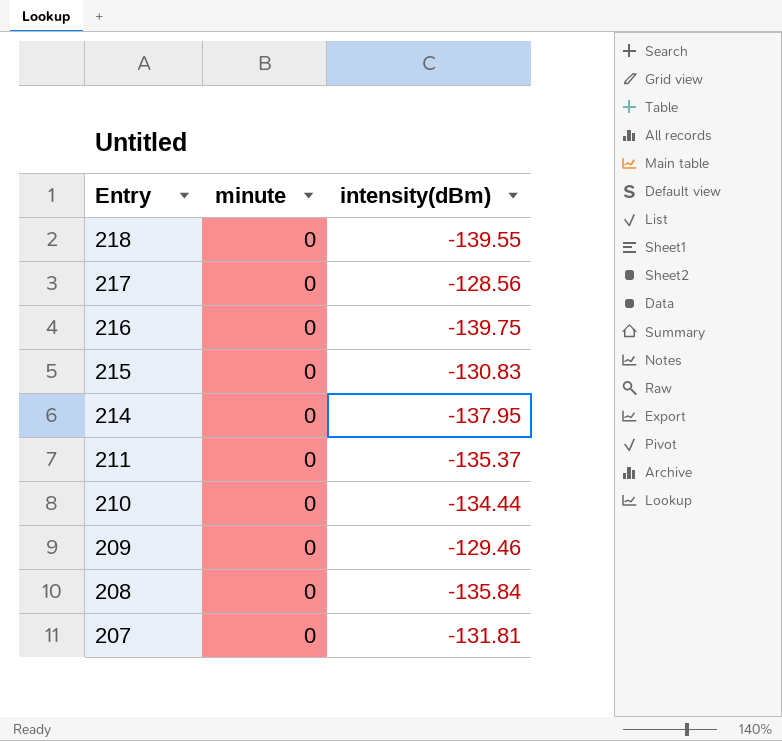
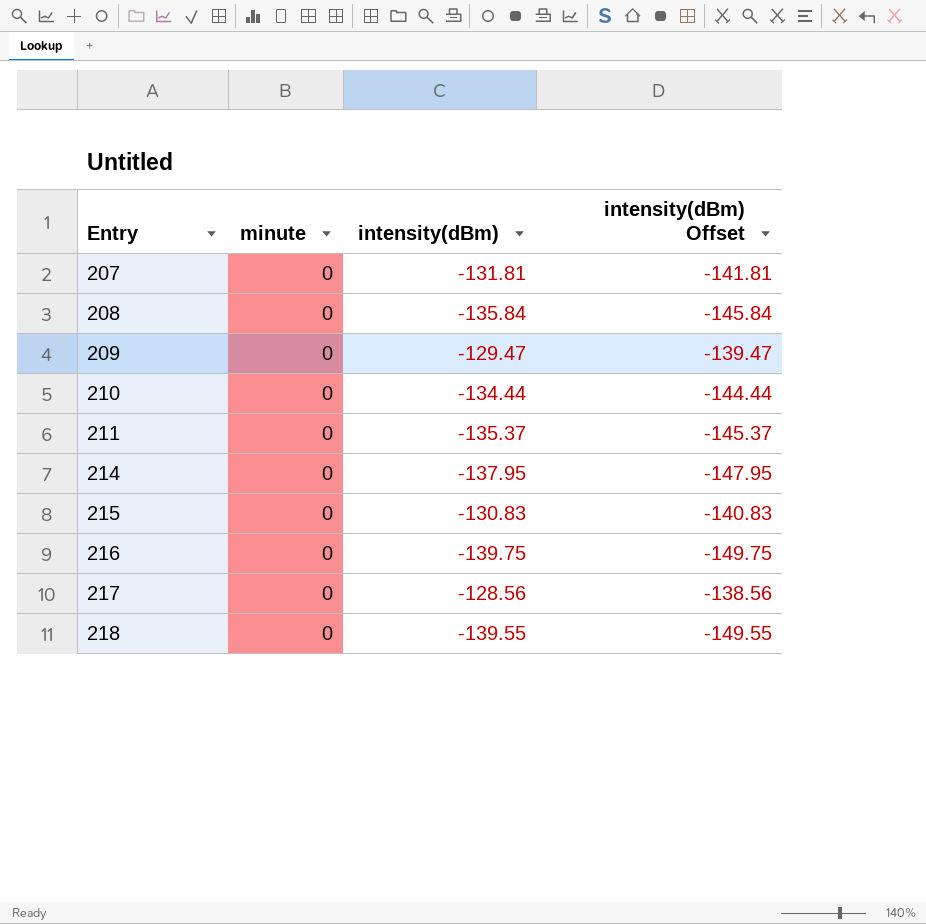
row order: Entry descending -> Entry ascending
column intensity(dBm) Offset | formula: none -> [intensity(dBm)] - 10
209 | intensity(dBm): -129.46 -> -129.47

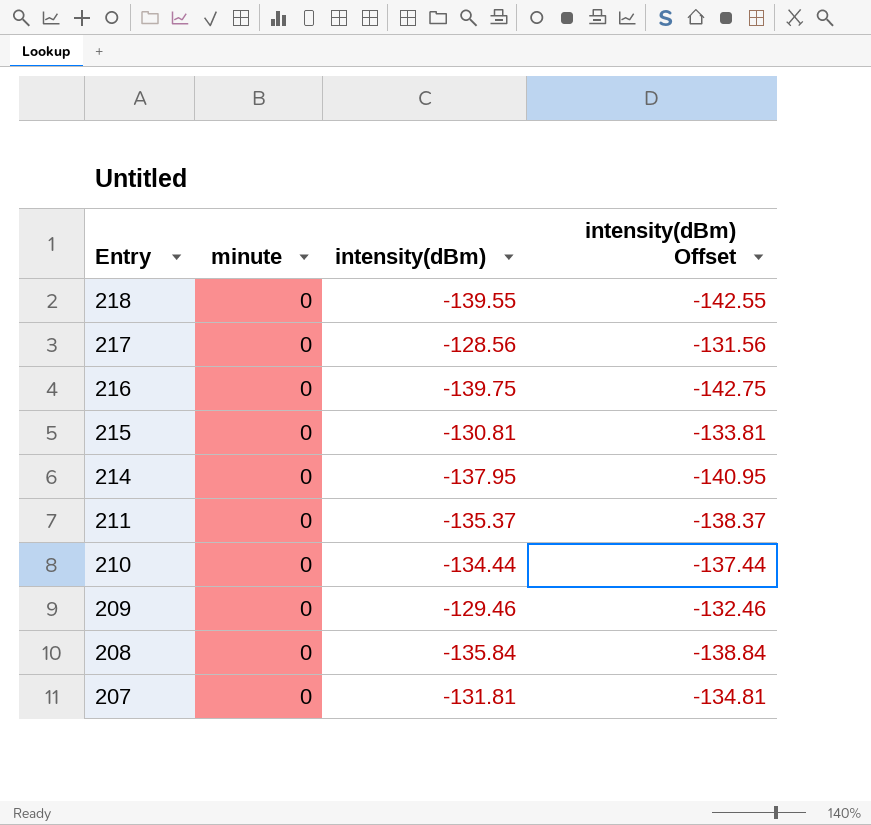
row order: Entry ascending -> Entry descending
column intensity(dBm) Offset | formula: [intensity(dBm)] - 10 -> [intensity(dBm)] - 3
215 | intensity(dBm): -130.83 -> -130.81
209 | intensity(dBm): -129.47 -> -129.46

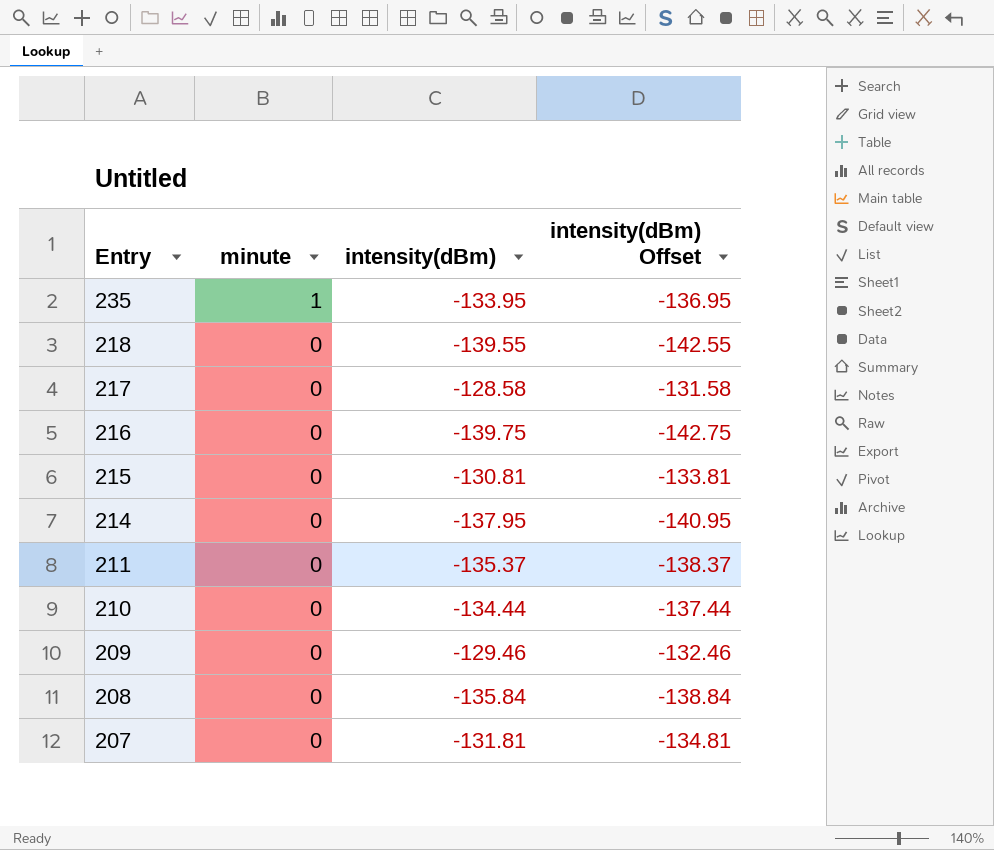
row 235: none -> 1 | -133.95 | -136.95
217 | intensity(dBm): -128.56 -> -128.58
217 | intensity(dBm) Offset: -131.56 -> -131.58

